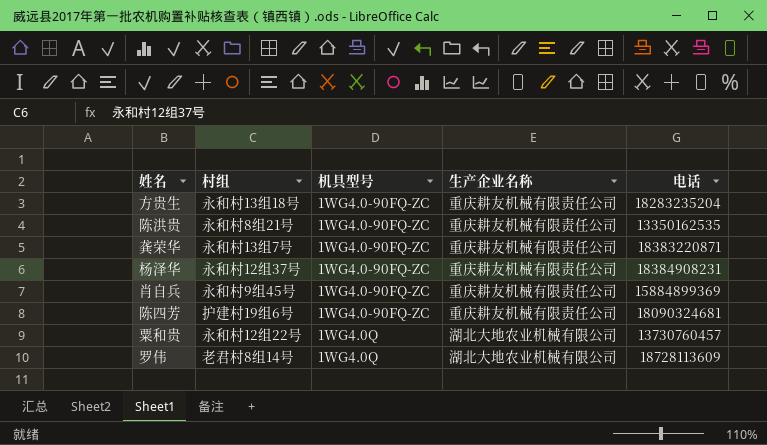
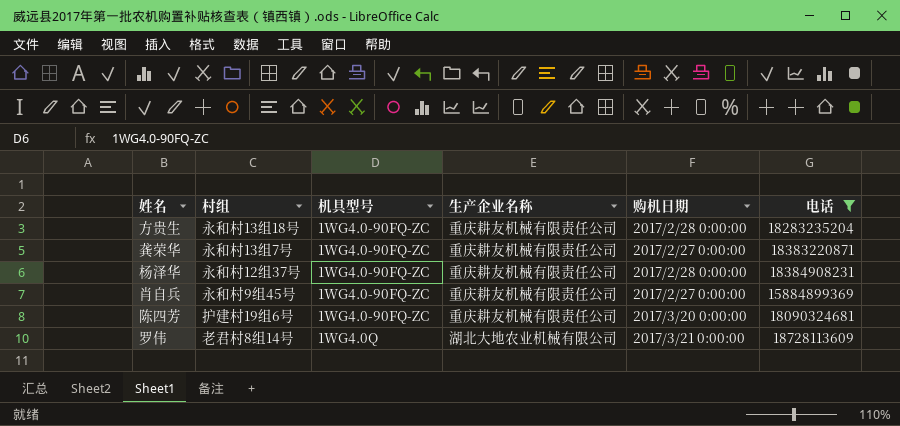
filter: none -> 电话 >= 15884899369
column 购机日期 | position: none -> 5

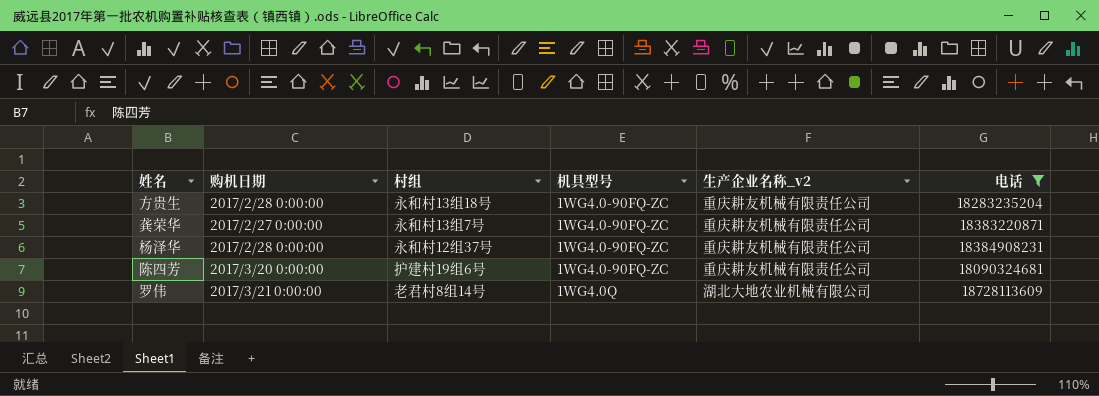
column 购机日期 | position: 5 -> 2
column name: 生产企业名称 -> 生产企业名称_v2
row 肖自兵: 永和村9组45号 | 1WG4.0-90FQ-ZC | 重庆耕友机械有限责任公司 | 2017/2/27 0:00:00 | 15884899369 -> none

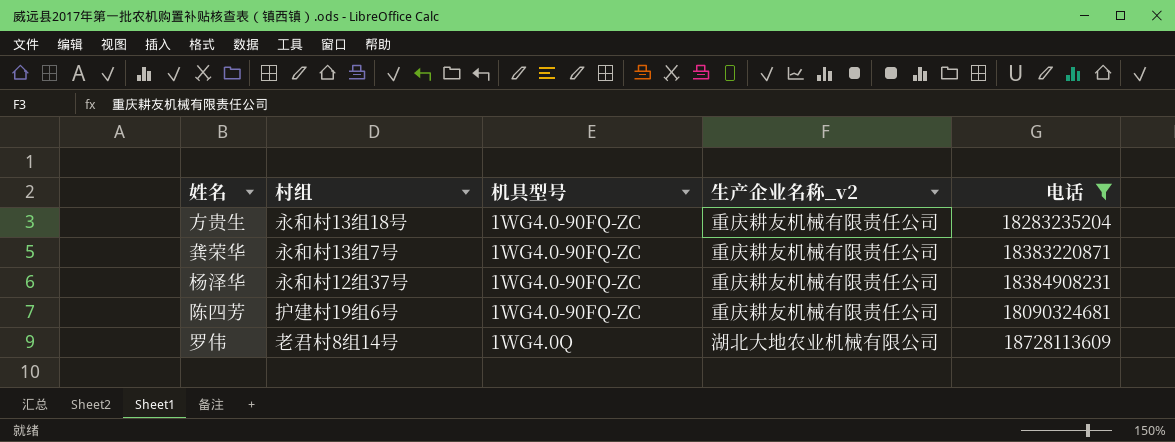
column 购机日期 | position: 2 -> none

